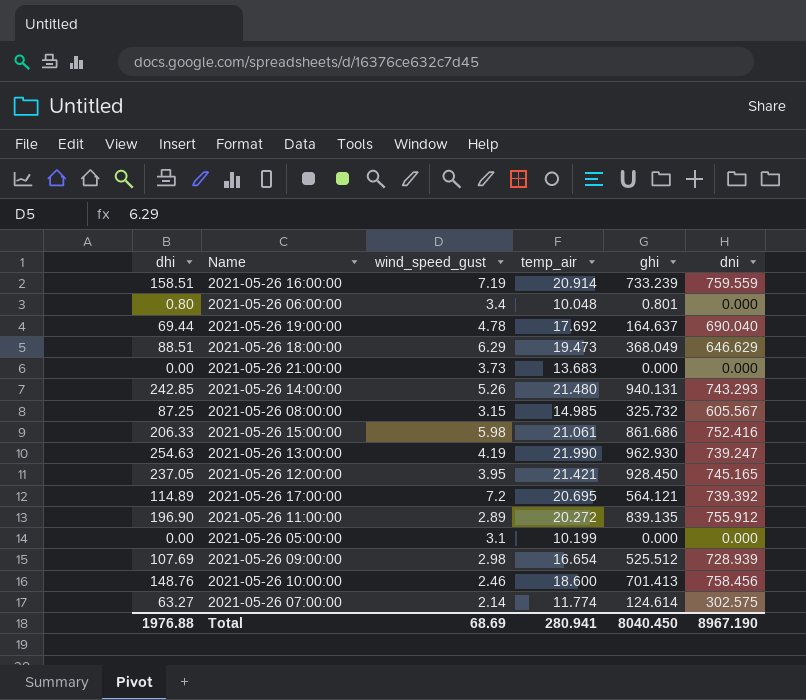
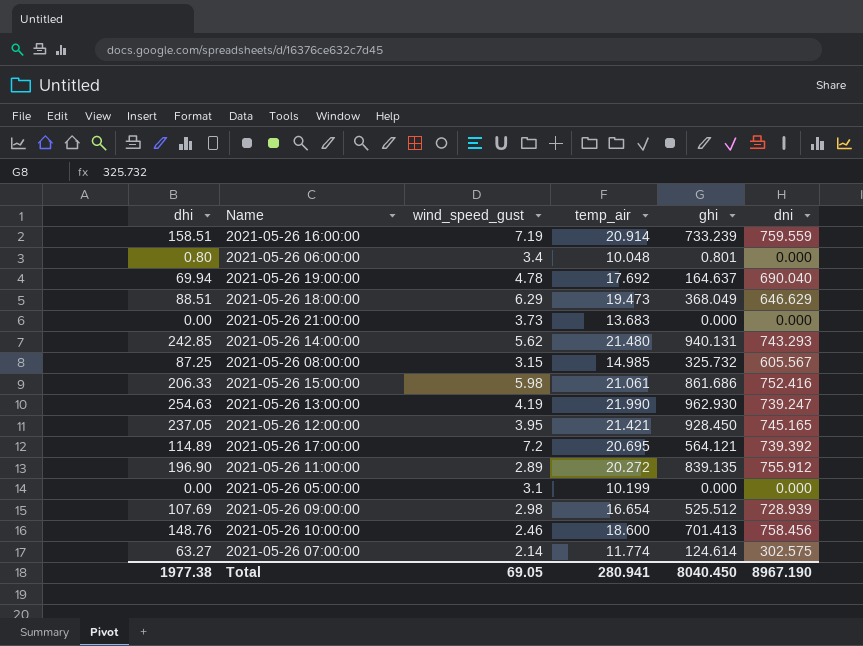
2021-05-26 19:00:00 | dhi: 69.44 -> 69.94
2021-05-26 14:00:00 | wind_speed_gust: 5.26 -> 5.62
Total | dhi: 1976.88 -> 1977.38
Total | wind_speed_gust: 68.69 -> 69.05

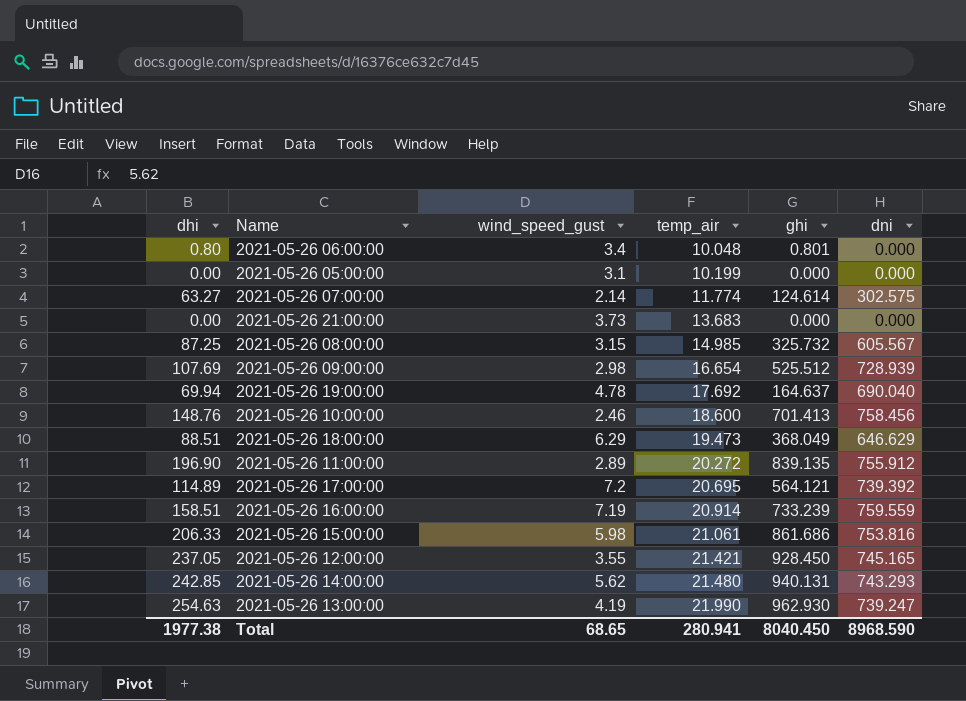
row order: none -> temp_air ascending
2021-05-26 15:00:00 | dni: 752.416 -> 753.816
2021-05-26 12:00:00 | wind_speed_gust: 3.95 -> 3.55
Total | wind_speed_gust: 69.05 -> 68.65
Total | dni: 8967.190 -> 8968.590

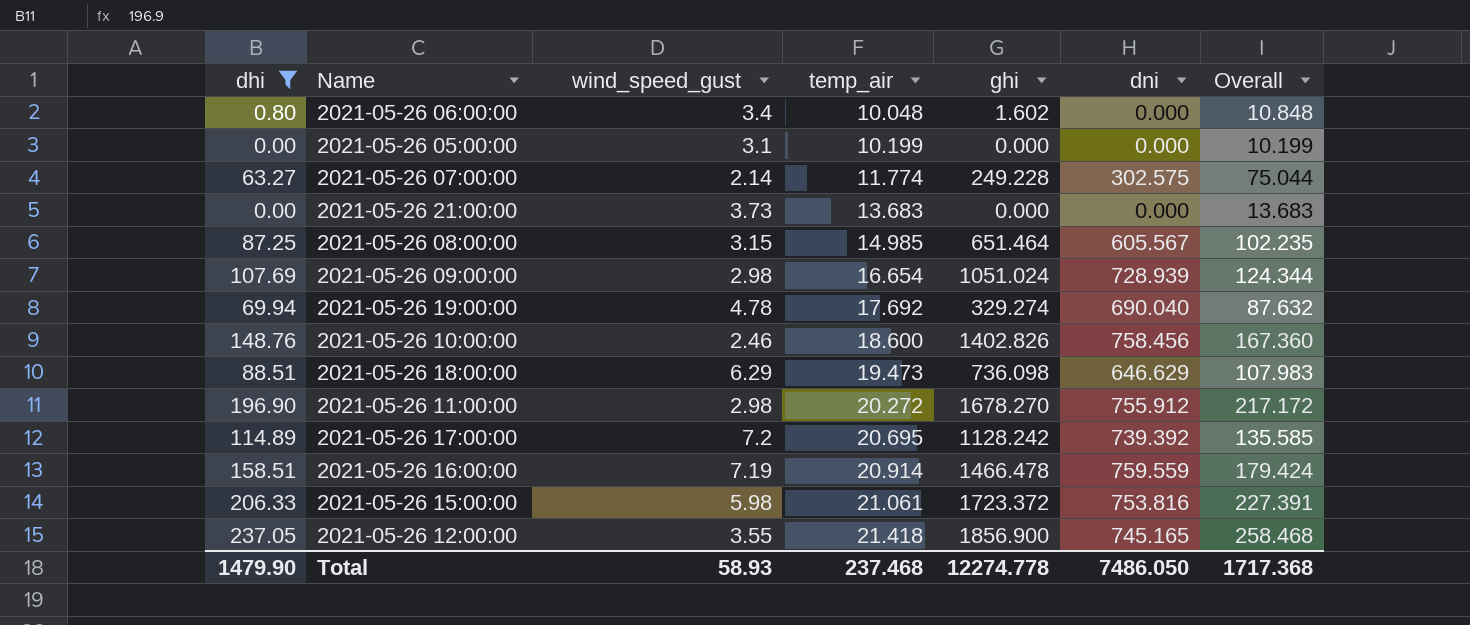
filter: none -> dhi <= 237.05
column Overall | formula: none -> [dhi] + [temp_air]
2021-05-26 06:00:00 | ghi: 0.801 -> 1.602
2021-05-26 07:00:00 | ghi: 124.614 -> 249.228
2021-05-26 08:00:00 | ghi: 325.732 -> 651.464
2021-05-26 09:00:00 | ghi: 525.512 -> 1051.024
2021-05-26 19:00:00 | ghi: 164.637 -> 329.274
2021-05-26 10:00:00 | ghi: 701.413 -> 1402.826
2021-05-26 18:00:00 | ghi: 368.049 -> 736.098
2021-05-26 11:00:00 | wind_speed_gust: 2.89 -> 2.98
2021-05-26 11:00:00 | ghi: 839.135 -> 1678.270
2021-05-26 17:00:00 | ghi: 564.121 -> 1128.242
2021-05-26 16:00:00 | ghi: 733.239 -> 1466.478
2021-05-26 15:00:00 | ghi: 861.686 -> 1723.372
2021-05-26 12:00:00 | temp_air: 21.421 -> 21.418
2021-05-26 12:00:00 | ghi: 928.450 -> 1856.900
Total | dhi: 1977.38 -> 1479.90
Total | wind_speed_gust: 68.65 -> 58.93
Total | temp_air: 280.941 -> 237.468
Total | ghi: 8040.450 -> 12274.778
Total | dni: 8968.590 -> 7486.050

